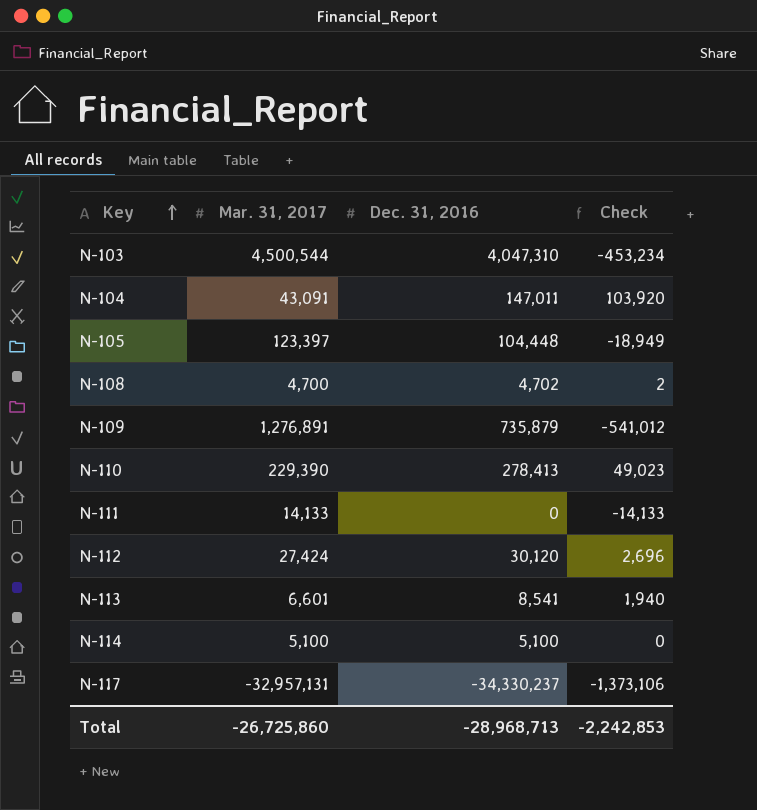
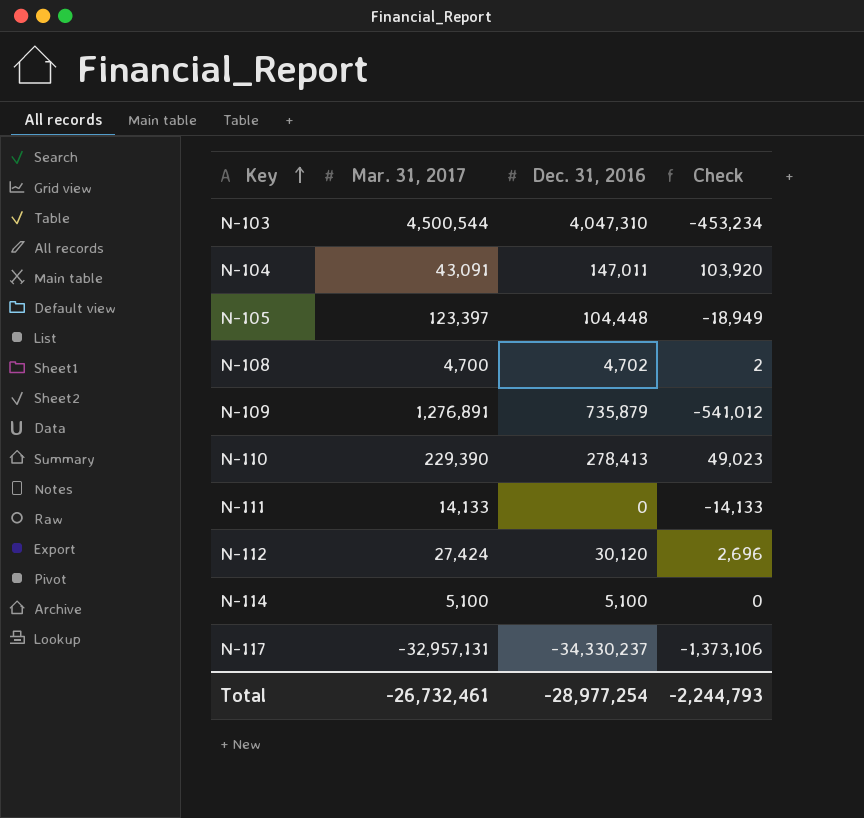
row N-113: 6,601 | 8,541 | 1,940 -> none
Total | Mar. 31, 2017: -26,725,860 -> -26,732,461
Total | Dec. 31, 2016: -28,968,713 -> -28,977,254
Total | Check: -2,242,853 -> -2,244,793

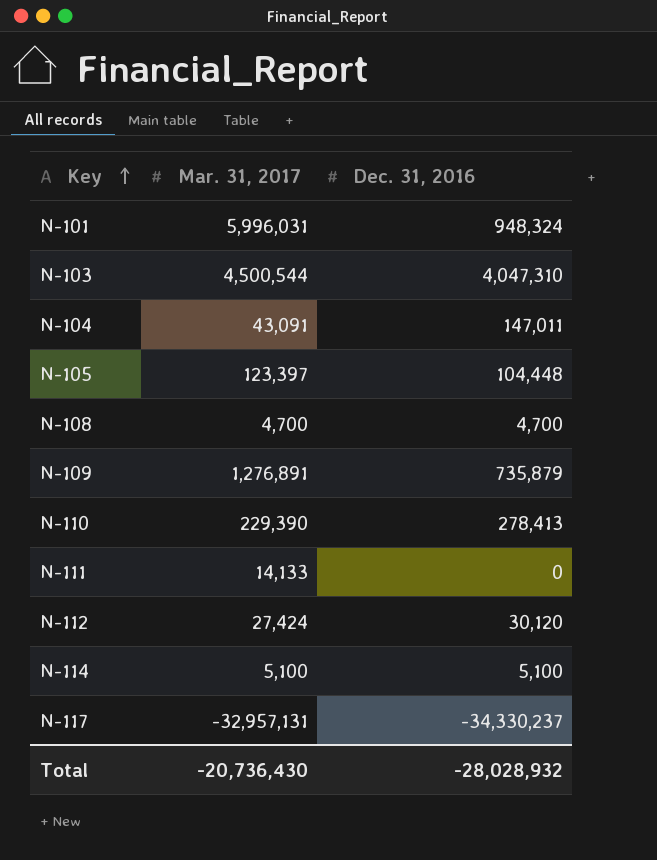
column Check | formula: [Dec. 31, 2016] - [Mar. 31, 2017] -> none
row N-101: none -> 5,996,031 | 948,324
N-108 | Dec. 31, 2016: 4,702 -> 4,700
Total | Mar. 31, 2017: -26,732,461 -> -20,736,430
Total | Dec. 31, 2016: -28,977,254 -> -28,028,932

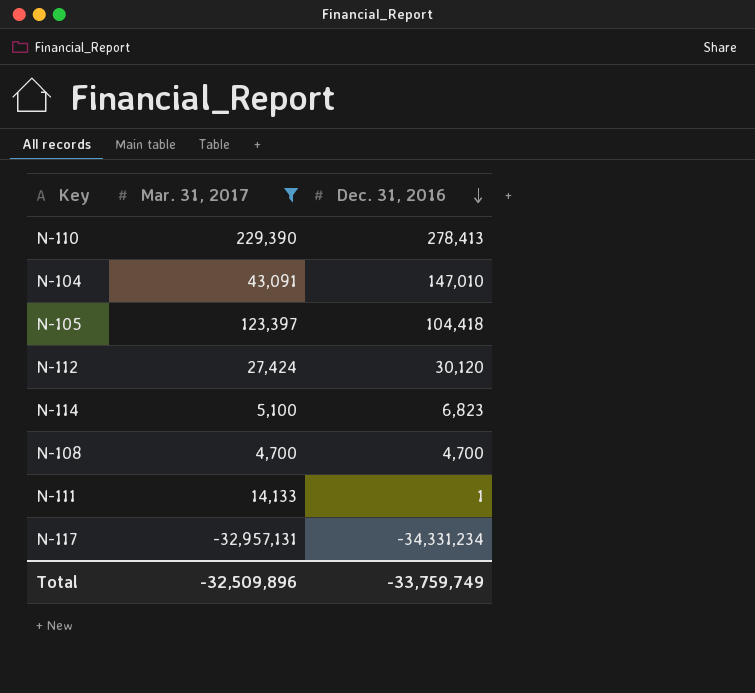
filter: none -> Mar. 31, 2017 <= 229,390
row order: Key ascending -> Dec. 31, 2016 descending
N-104 | Dec. 31, 2016: 147,011 -> 147,010
N-105 | Dec. 31, 2016: 104,448 -> 104,418
N-114 | Dec. 31, 2016: 5,100 -> 6,823
N-111 | Dec. 31, 2016: 0 -> 1
N-117 | Dec. 31, 2016: -34,330,237 -> -34,331,234
Total | Mar. 31, 2017: -20,736,430 -> -32,509,896
Total | Dec. 31, 2016: -28,028,932 -> -33,759,749

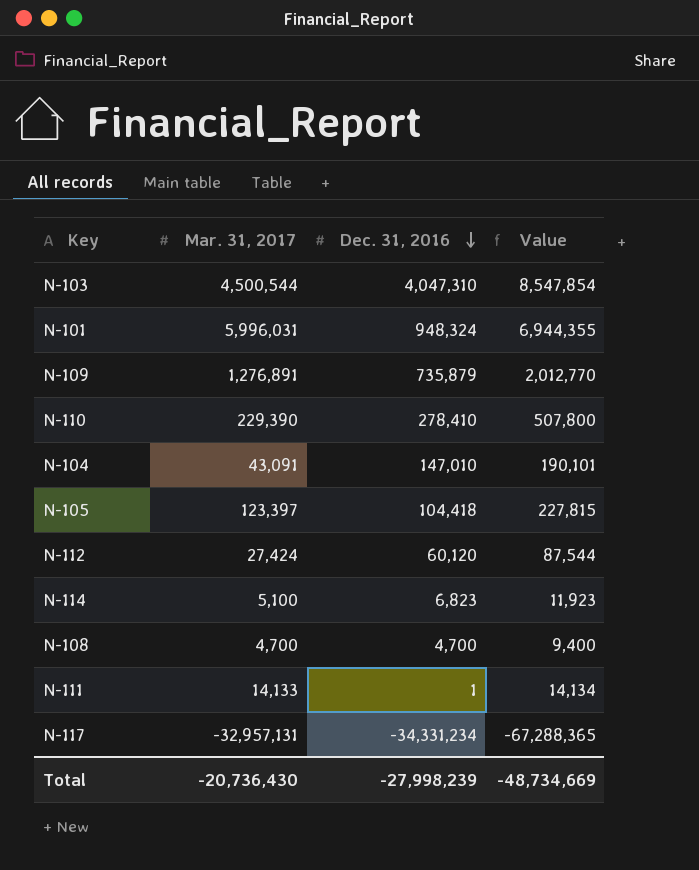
filter: Mar. 31, 2017 <= 229,390 -> none
column Value | formula: none -> [Mar. 31, 2017] + [Dec. 31, 2016]
N-110 | Dec. 31, 2016: 278,413 -> 278,410
N-112 | Dec. 31, 2016: 30,120 -> 60,120
Total | Mar. 31, 2017: -32,509,896 -> -20,736,430
Total | Dec. 31, 2016: -33,759,749 -> -27,998,239

